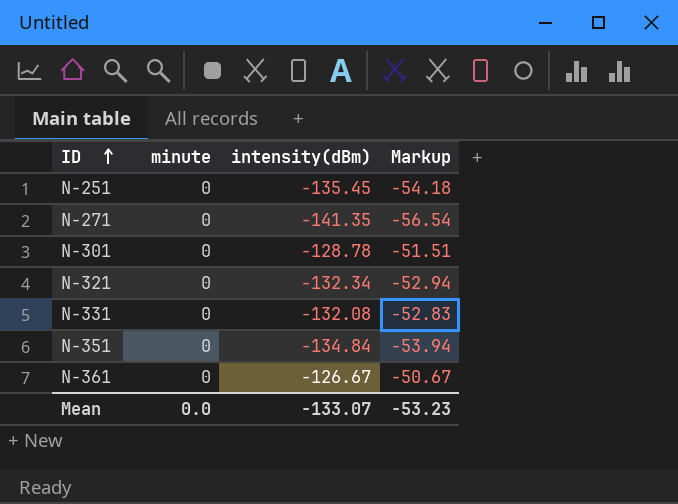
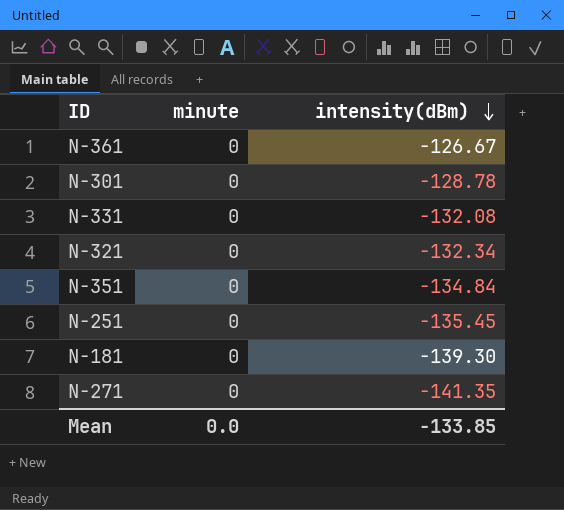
row order: ID ascending -> intensity(dBm) descending
column Markup | formula: [intensity(dBm)] * 0.4 -> none
row N-181: none -> 0 | -139.30
Mean | intensity(dBm): -133.07 -> -133.85

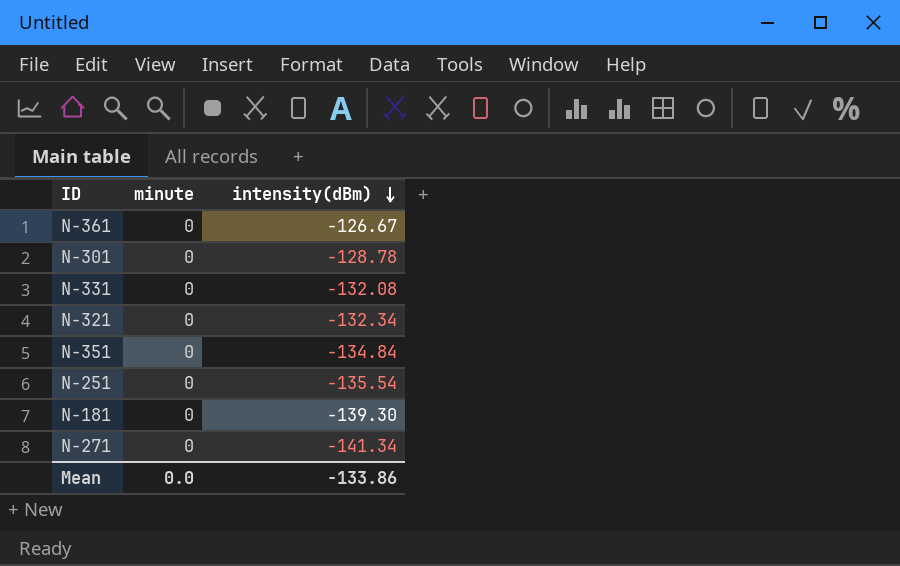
N-251 | intensity(dBm): -135.45 -> -135.54
N-271 | intensity(dBm): -141.35 -> -141.34
Mean | intensity(dBm): -133.85 -> -133.86

